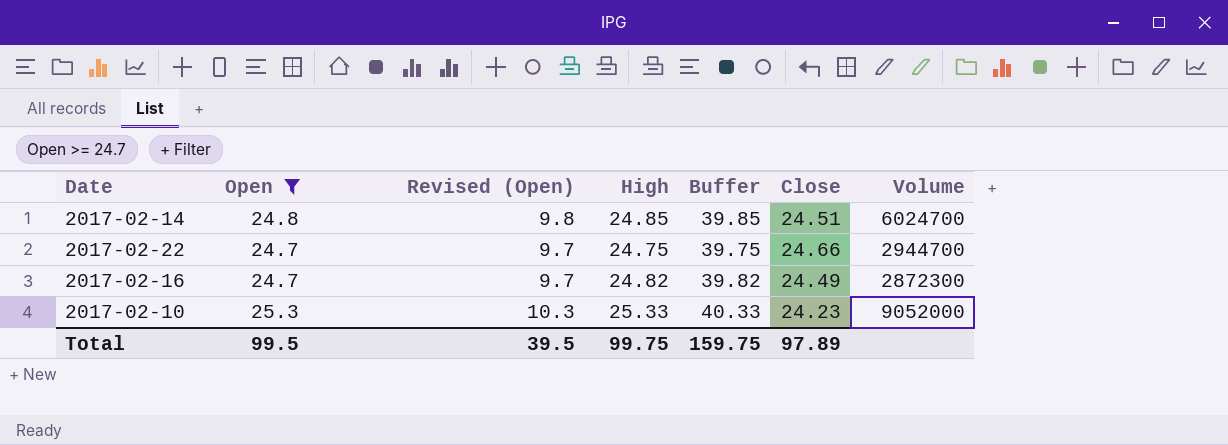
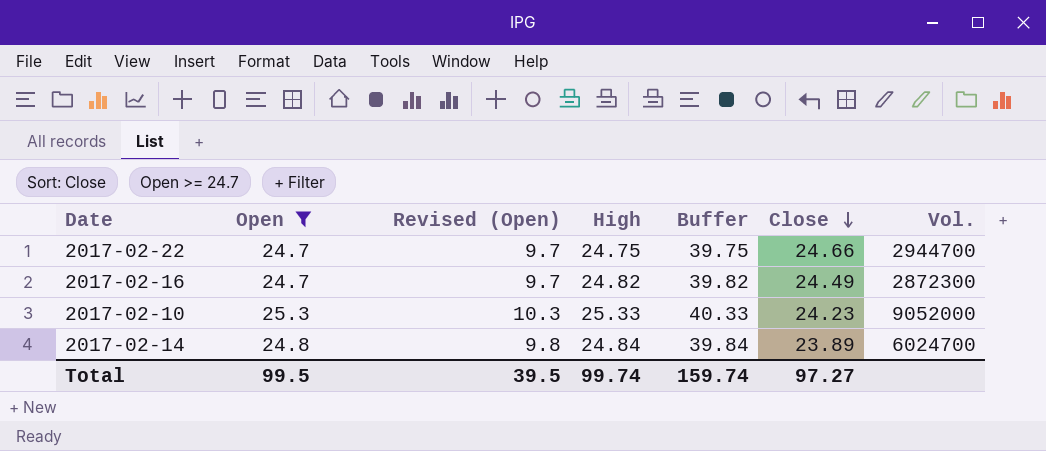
row order: none -> Close descending
column name: Volume -> Vol.
2017-02-14 | High: 24.85 -> 24.84
2017-02-14 | Buffer: 39.85 -> 39.84
2017-02-14 | Close: 24.51 -> 23.89
Total | High: 99.75 -> 99.74
Total | Buffer: 159.75 -> 159.74
Total | Close: 97.89 -> 97.27

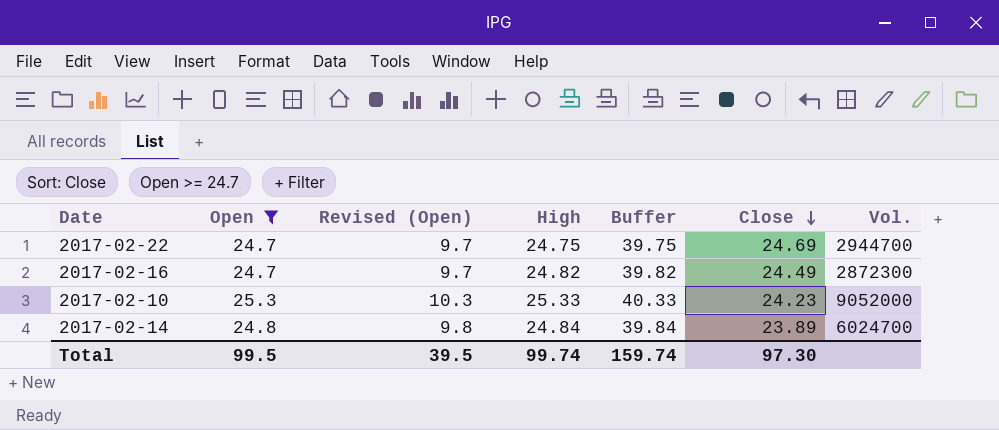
2017-02-22 | Close: 24.66 -> 24.69
Total | Close: 97.27 -> 97.30

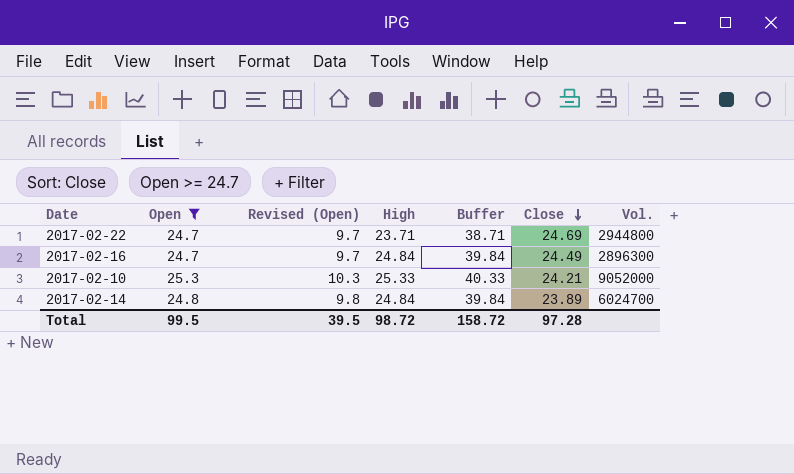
2017-02-22 | High: 24.75 -> 23.71
2017-02-22 | Buffer: 39.75 -> 38.71
2017-02-22 | Vol.: 2944700 -> 2944800
2017-02-16 | High: 24.82 -> 24.84
2017-02-16 | Buffer: 39.82 -> 39.84
2017-02-16 | Vol.: 2872300 -> 2896300
2017-02-10 | Close: 24.23 -> 24.21
Total | High: 99.74 -> 98.72
Total | Buffer: 159.74 -> 158.72
Total | Close: 97.30 -> 97.28

